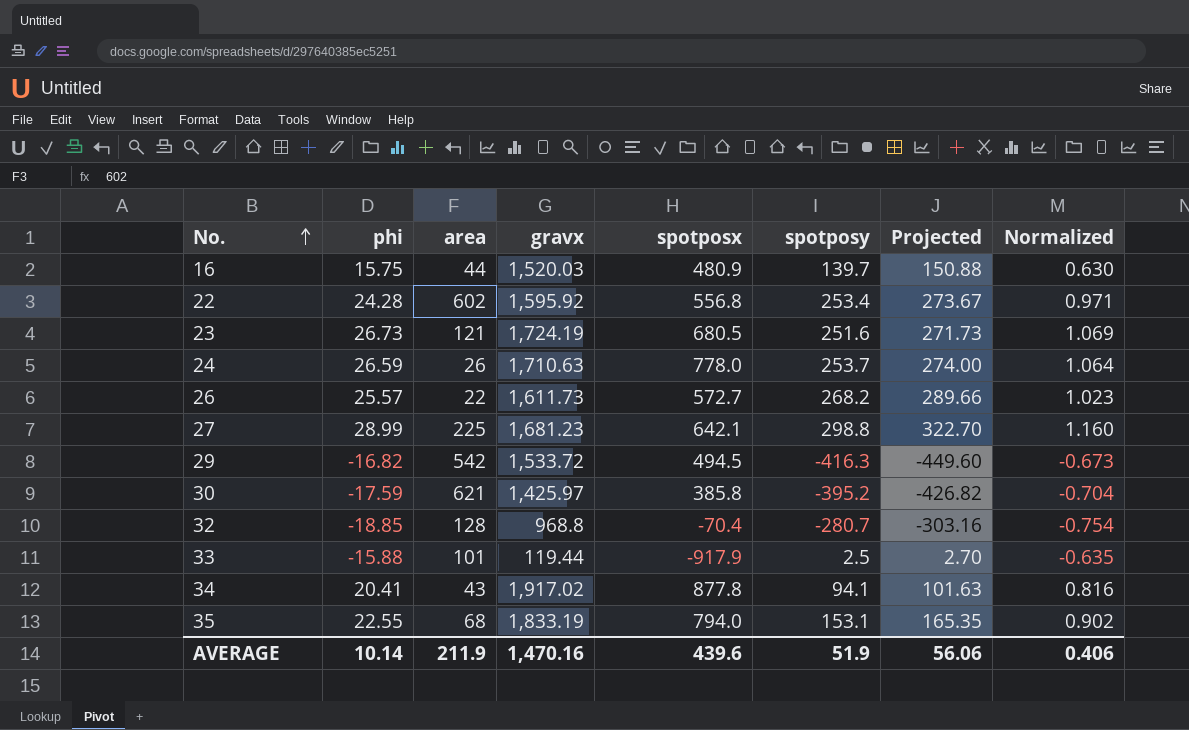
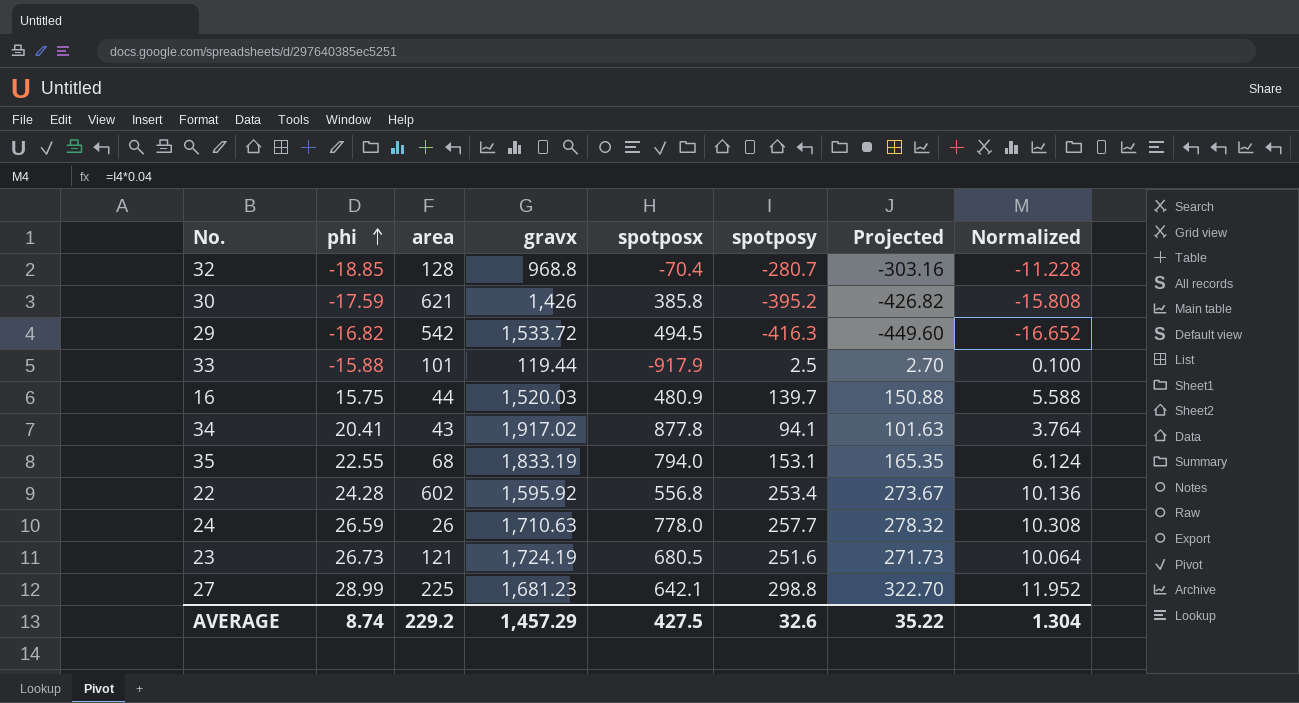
row order: No. ascending -> phi ascending
column Normalized | formula: [phi] * 0.04 -> [spotposy] * 0.04
row 26: 25.57 | 22 | 1,611.73 | 572.7 | 268.2 | 289.66 | 1.023 -> none
30 | gravx: 1,425.97 -> 1,426
24 | spotposy: 253.7 -> 257.7
24 | Projected: 274.00 -> 278.32
AVERAGE | phi: 10.14 -> 8.74
AVERAGE | area: 211.9 -> 229.2
AVERAGE | gravx: 1,470.16 -> 1,457.29
AVERAGE | spotposx: 439.6 -> 427.5
AVERAGE | spotposy: 51.9 -> 32.6
AVERAGE | Projected: 56.06 -> 35.22
AVERAGE | Normalized: 0.406 -> 1.304

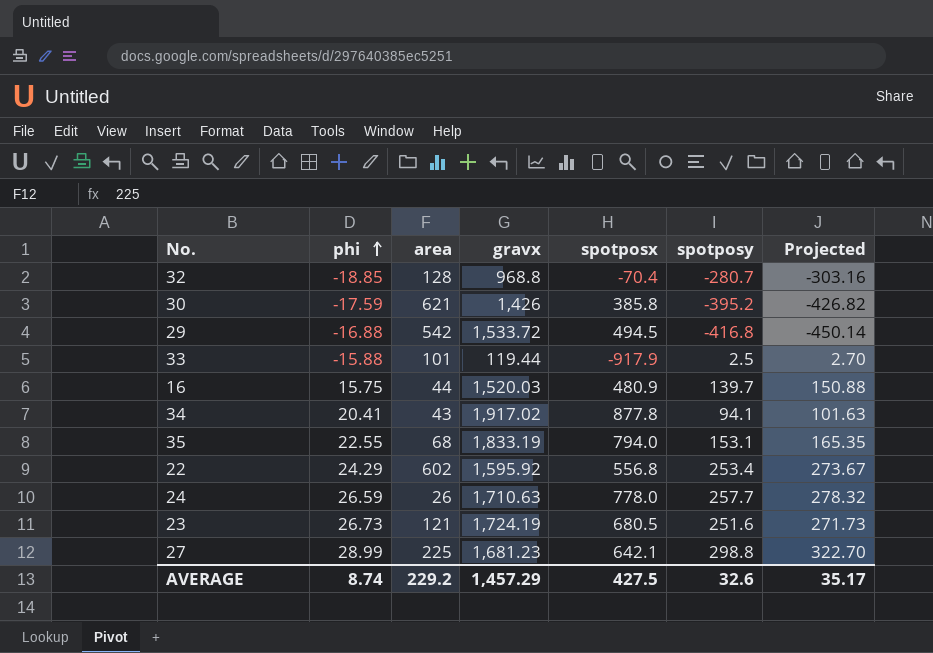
column Normalized | formula: [spotposy] * 0.04 -> none
29 | phi: -16.82 -> -16.88
29 | spotposy: -416.3 -> -416.8
29 | Projected: -449.60 -> -450.14
22 | phi: 24.28 -> 24.29
AVERAGE | Projected: 35.22 -> 35.17

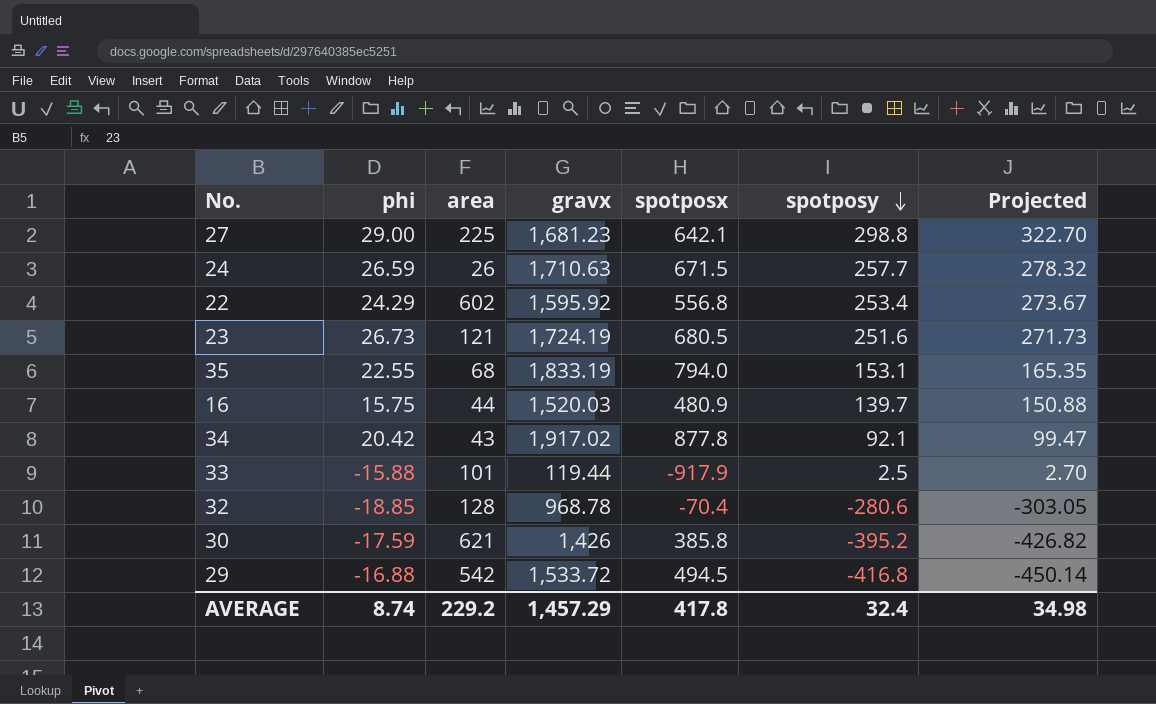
row order: phi ascending -> spotposy descending
27 | phi: 28.99 -> 29.00
24 | spotposx: 778.0 -> 671.5
34 | phi: 20.41 -> 20.42
34 | spotposy: 94.1 -> 92.1
34 | Projected: 101.63 -> 99.47
32 | gravx: 968.8 -> 968.78
32 | spotposy: -280.7 -> -280.6
32 | Projected: -303.16 -> -303.05
AVERAGE | spotposx: 427.5 -> 417.8
AVERAGE | spotposy: 32.6 -> 32.4
AVERAGE | Projected: 35.17 -> 34.98

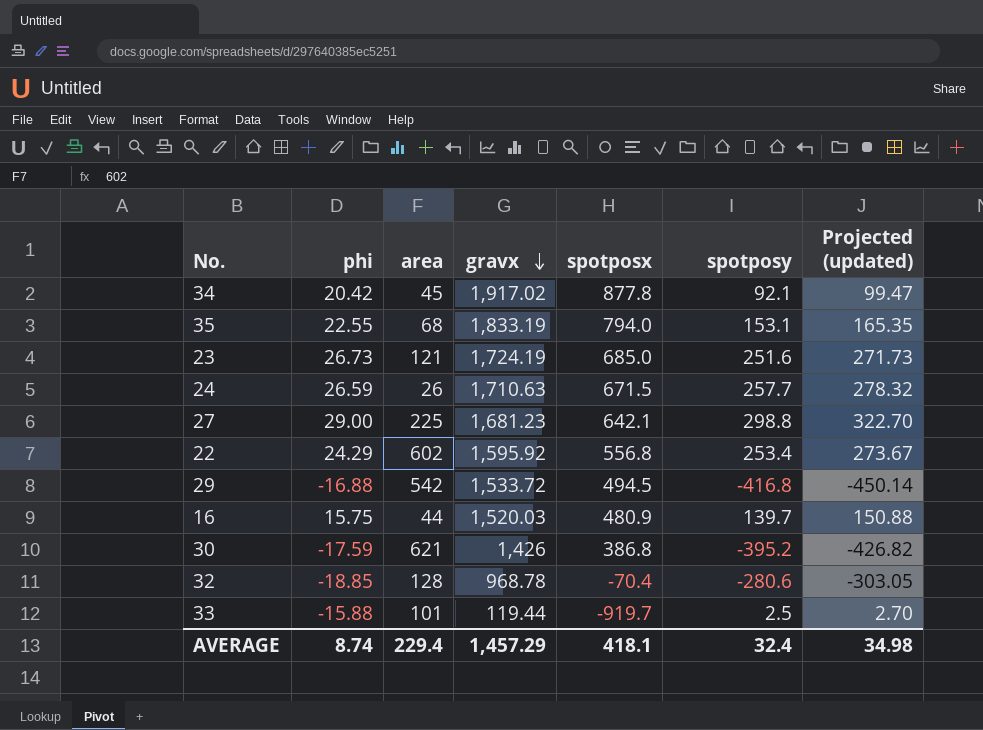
row order: spotposy descending -> gravx descending
column name: Projected -> Projected (updated)
34 | area: 43 -> 45
23 | spotposx: 680.5 -> 685.0
30 | spotposx: 385.8 -> 386.8
33 | spotposx: -917.9 -> -919.7
AVERAGE | area: 229.2 -> 229.4
AVERAGE | spotposx: 417.8 -> 418.1

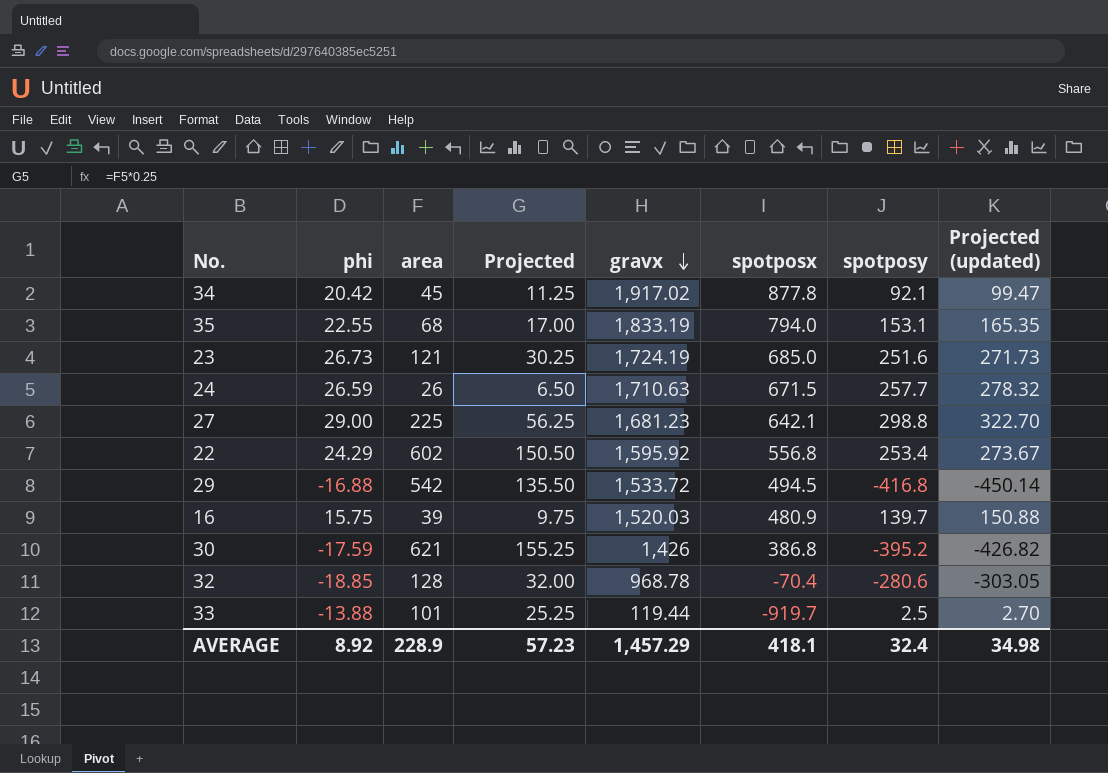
column Projected | formula: none -> [area] * 0.25
16 | area: 44 -> 39
33 | phi: -15.88 -> -13.88
AVERAGE | phi: 8.74 -> 8.92
AVERAGE | area: 229.4 -> 228.9

